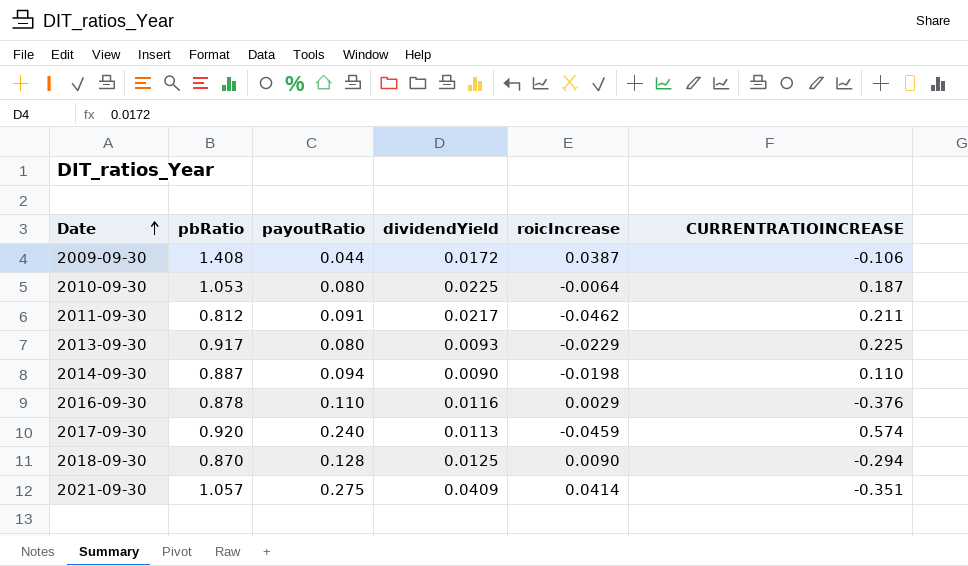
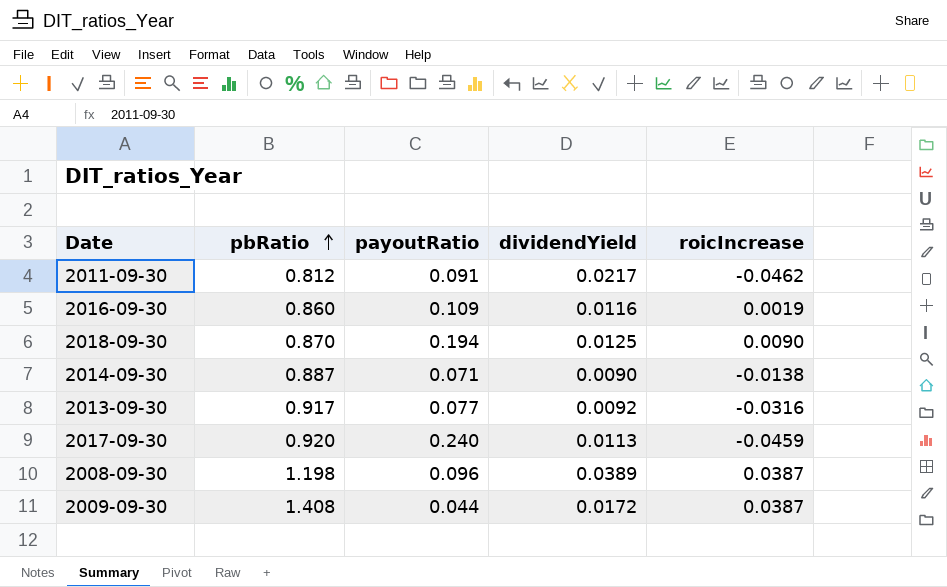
row order: Date ascending -> pbRatio ascending
column CURRENTRATIOINCREASE | position: 6 -> none
row 2010-09-30: 1.053 | 0.080 | 0.0225 | -0.0064 | 0.187 -> none
row 2021-09-30: 1.057 | 0.275 | 0.0409 | 0.0414 | -0.351 -> none
2016-09-30 | pbRatio: 0.878 -> 0.860
2016-09-30 | payoutRatio: 0.110 -> 0.109
2016-09-30 | roicIncrease: 0.0029 -> 0.0019
2018-09-30 | payoutRatio: 0.128 -> 0.194
2014-09-30 | payoutRatio: 0.094 -> 0.071
2014-09-30 | roicIncrease: -0.0198 -> -0.0138
2013-09-30 | payoutRatio: 0.080 -> 0.077
2013-09-30 | dividendYield: 0.0093 -> 0.0092
2013-09-30 | roicIncrease: -0.0229 -> -0.0316
row 2008-09-30: none -> 1.198 | 0.096 | 0.0389 | 0.0387

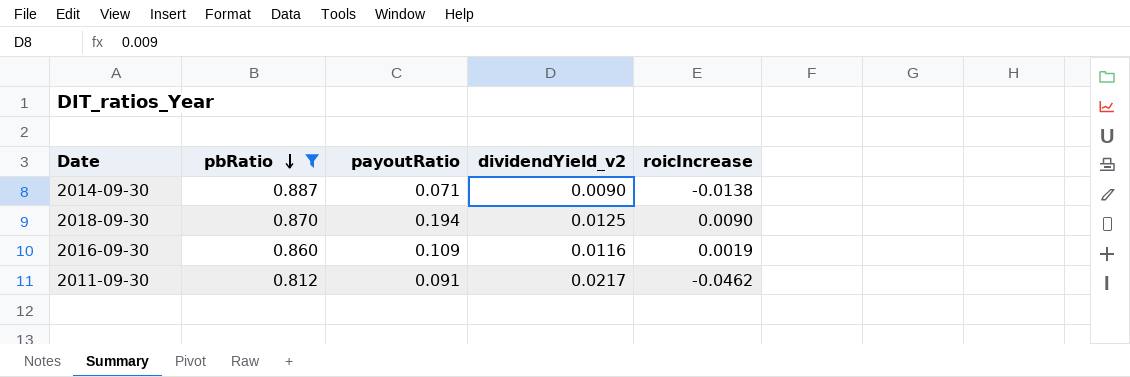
filter: none -> pbRatio <= 0.887
row order: pbRatio ascending -> pbRatio descending
column name: dividendYield -> dividendYield_v2

